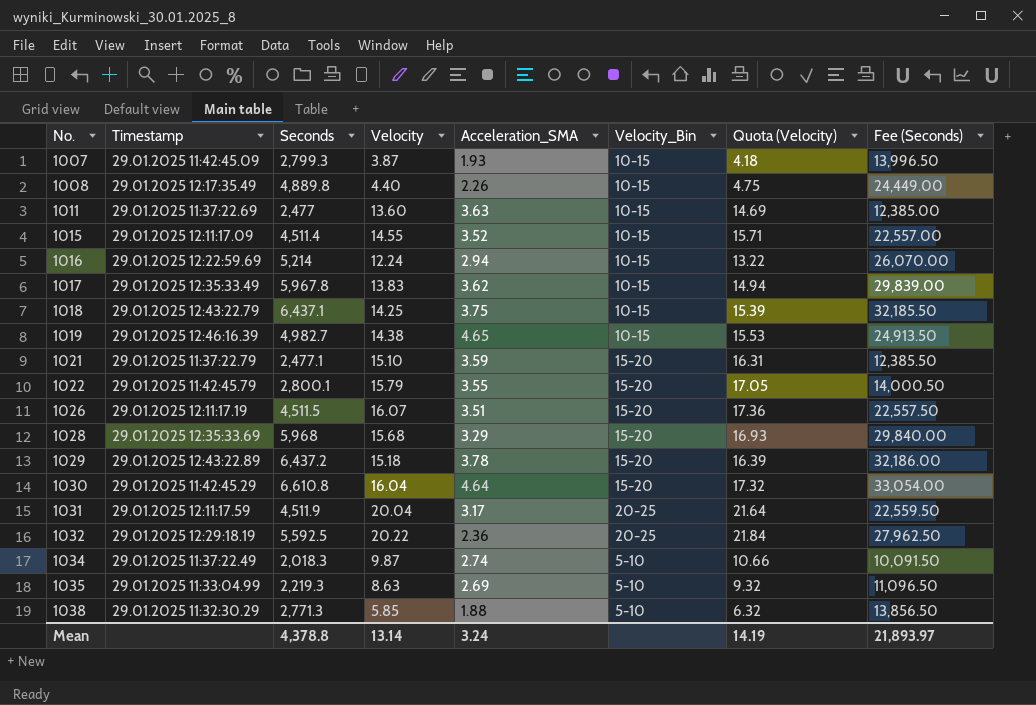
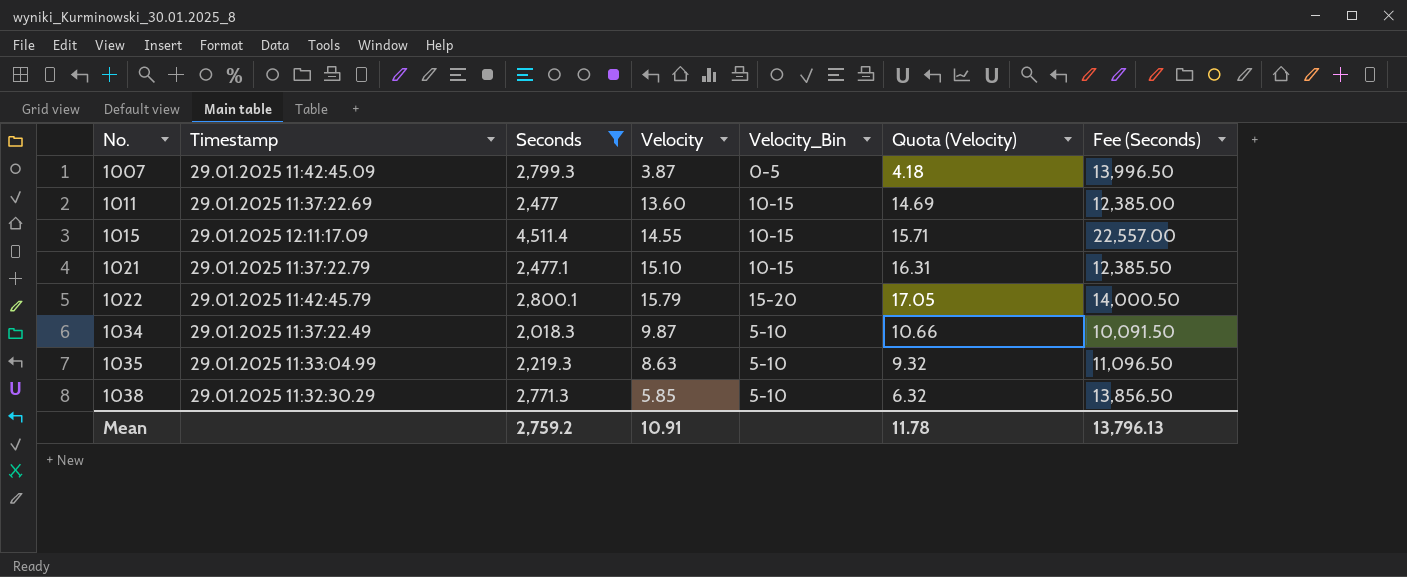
filter: none -> Seconds <= 4,511.4
column Acceleration_SMA | position: 5 -> none
1007 | Velocity_Bin: 10-15 -> 0-5
1021 | Velocity_Bin: 15-20 -> 10-15
Mean | Seconds: 4,378.8 -> 2,759.2
Mean | Velocity: 13.14 -> 10.91
Mean | Quota (Velocity): 14.19 -> 11.78
Mean | Fee (Seconds): 21,893.97 -> 13,796.13

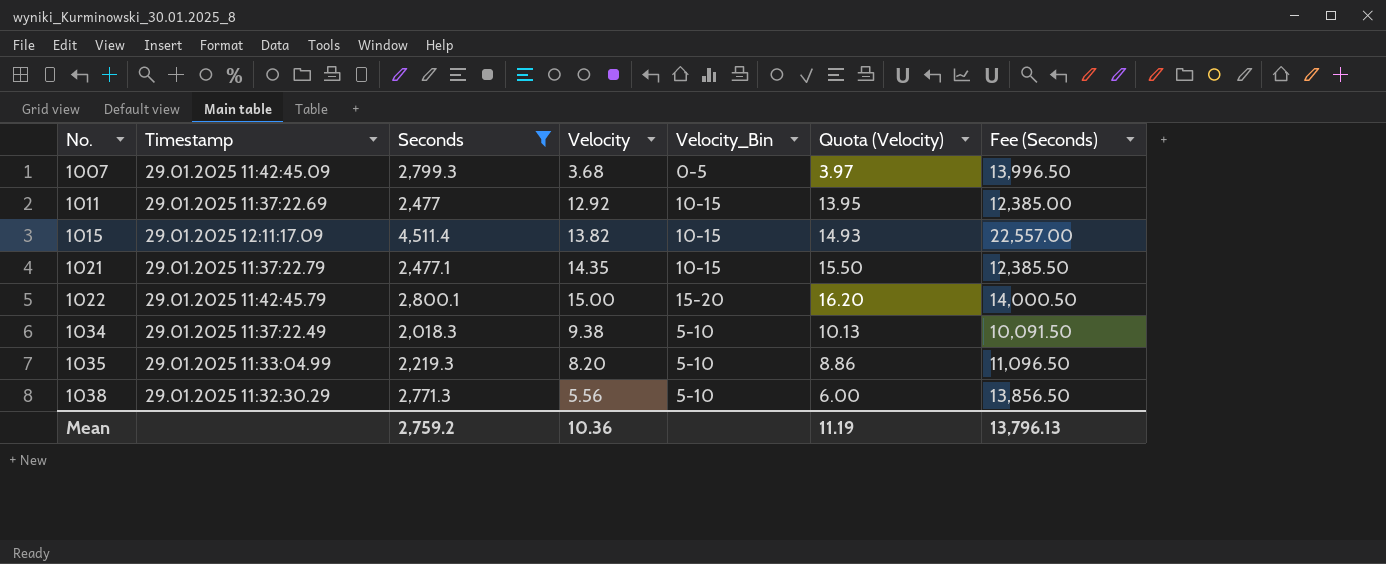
1007 | Velocity: 3.87 -> 3.68
1007 | Quota (Velocity): 4.18 -> 3.97
1011 | Velocity: 13.60 -> 12.92
1011 | Quota (Velocity): 14.69 -> 13.95
1015 | Velocity: 14.55 -> 13.82
1015 | Quota (Velocity): 15.71 -> 14.93
1021 | Velocity: 15.10 -> 14.35
1021 | Quota (Velocity): 16.31 -> 15.50
1022 | Velocity: 15.79 -> 15.00
1022 | Quota (Velocity): 17.05 -> 16.20
1034 | Velocity: 9.87 -> 9.38
1034 | Quota (Velocity): 10.66 -> 10.13
1035 | Velocity: 8.63 -> 8.20
1035 | Quota (Velocity): 9.32 -> 8.86
1038 | Velocity: 5.85 -> 5.56
1038 | Quota (Velocity): 6.32 -> 6.00
Mean | Velocity: 10.91 -> 10.36
Mean | Quota (Velocity): 11.78 -> 11.19

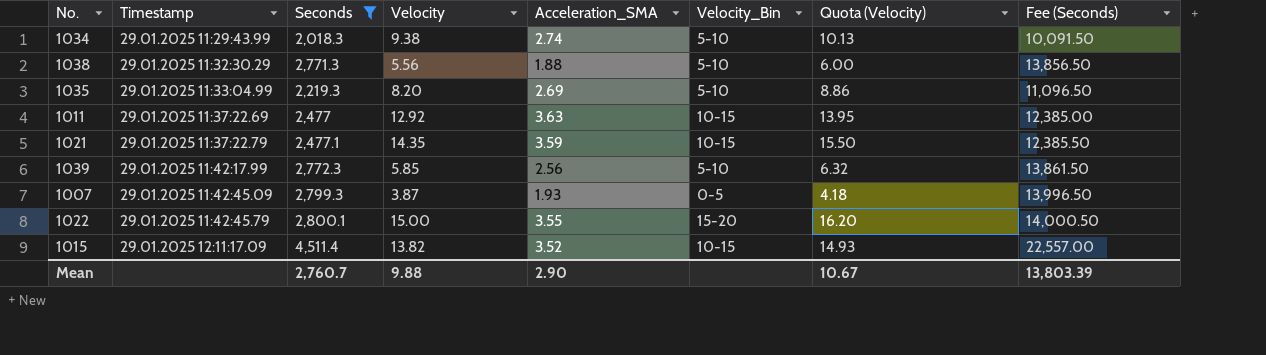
row order: No. ascending -> Timestamp ascending
column Acceleration_SMA | position: none -> 5
1034 | Timestamp: 29.01.2025 11:37:22.49 -> 29.01.2025 11:29:43.99
row 1039: none -> 29.01.2025 11:42:17.99 | 2,772.3 | 5.85 | 2.56 | 5-10 | 6.32 | 13,861.50
1007 | Velocity: 3.68 -> 3.87
1007 | Quota (Velocity): 3.97 -> 4.18
Mean | Seconds: 2,759.2 -> 2,760.7
Mean | Velocity: 10.36 -> 9.88
Mean | Quota (Velocity): 11.19 -> 10.67
Mean | Fee (Seconds): 13,796.13 -> 13,803.39

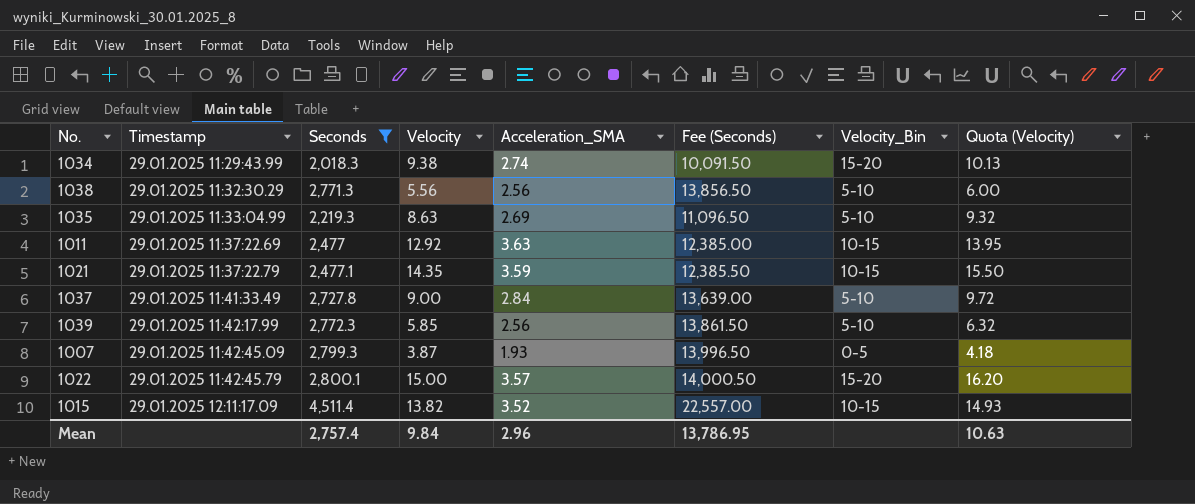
column Fee (Seconds) | position: 8 -> 6
1034 | Velocity_Bin: 5-10 -> 15-20
1038 | Acceleration_SMA: 1.88 -> 2.56
1035 | Velocity: 8.20 -> 8.63
1035 | Quota (Velocity): 8.86 -> 9.32
row 1037: none -> 29.01.2025 11:41:33.49 | 2,727.8 | 9.00 | 2.84 | 13,639.00 | 5-10 | 9.72
1022 | Acceleration_SMA: 3.55 -> 3.57
Mean | Seconds: 2,760.7 -> 2,757.4
Mean | Velocity: 9.88 -> 9.84
Mean | Acceleration_SMA: 2.90 -> 2.96
Mean | Fee (Seconds): 13,803.39 -> 13,786.95
Mean | Quota (Velocity): 10.67 -> 10.63

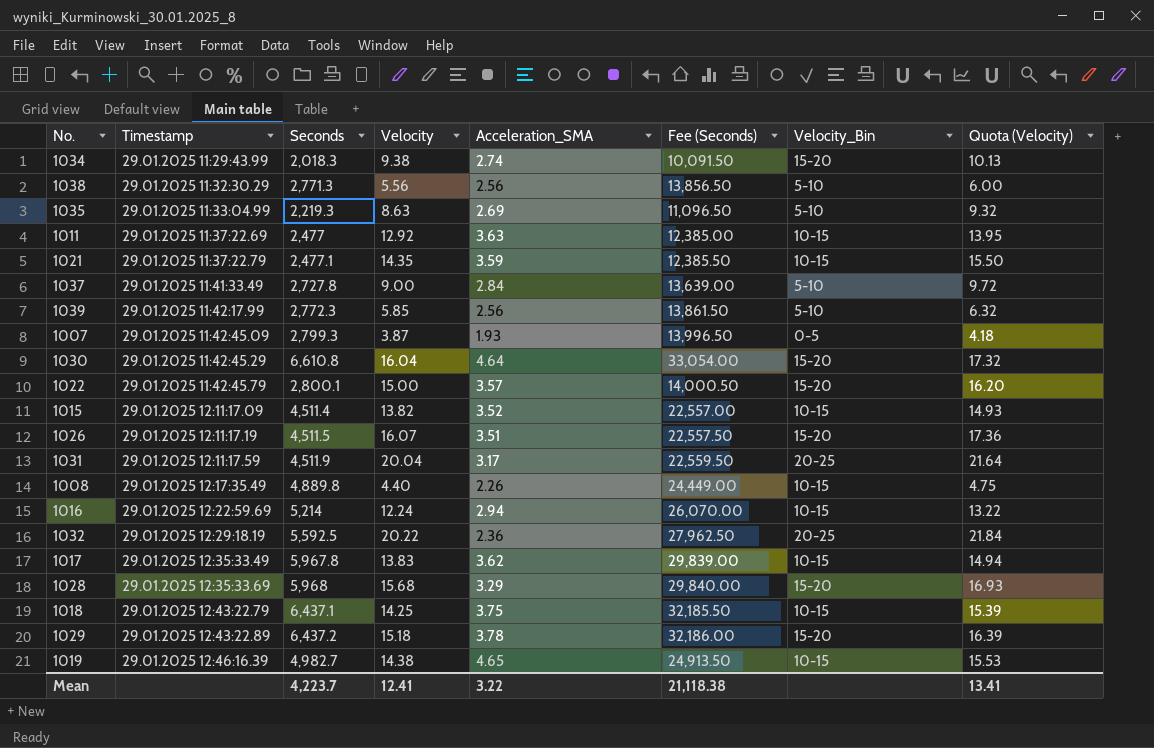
filter: Seconds <= 4,511.4 -> none
Mean | Seconds: 2,757.4 -> 4,223.7
Mean | Velocity: 9.84 -> 12.41
Mean | Acceleration_SMA: 2.96 -> 3.22
Mean | Fee (Seconds): 13,786.95 -> 21,118.38
Mean | Quota (Velocity): 10.63 -> 13.41

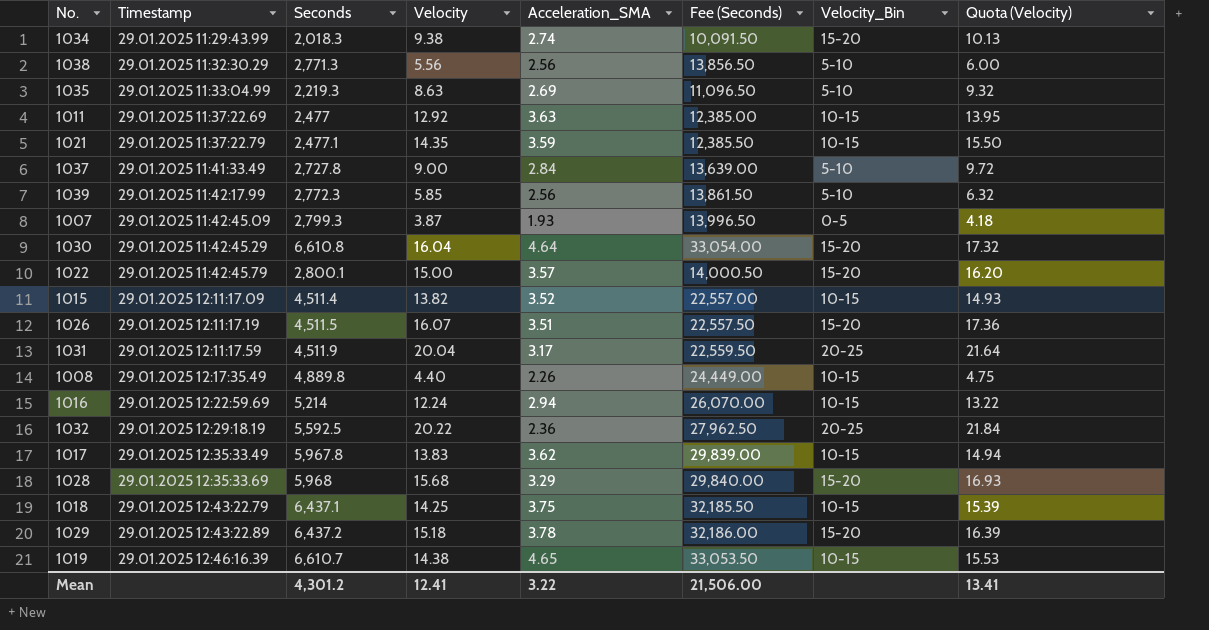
1019 | Seconds: 4,982.7 -> 6,610.7
1019 | Fee (Seconds): 24,913.50 -> 33,053.50
Mean | Seconds: 4,223.7 -> 4,301.2
Mean | Fee (Seconds): 21,118.38 -> 21,506.00

